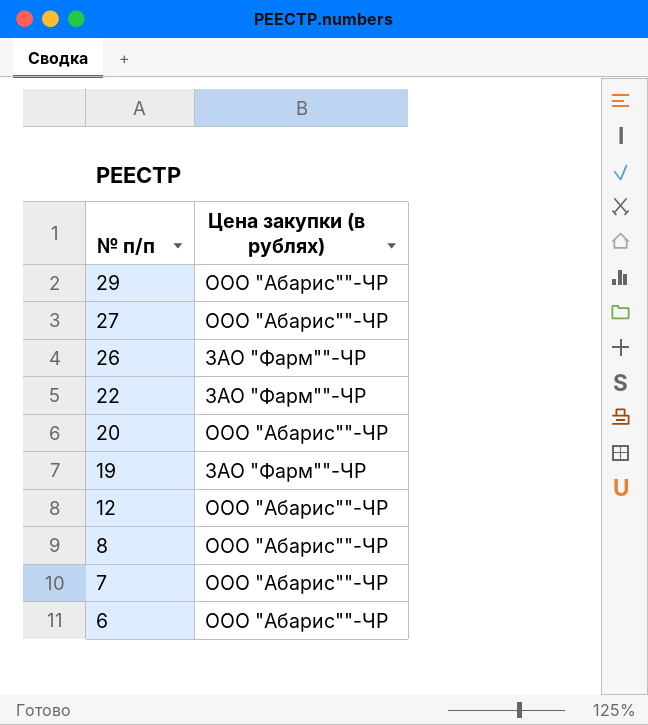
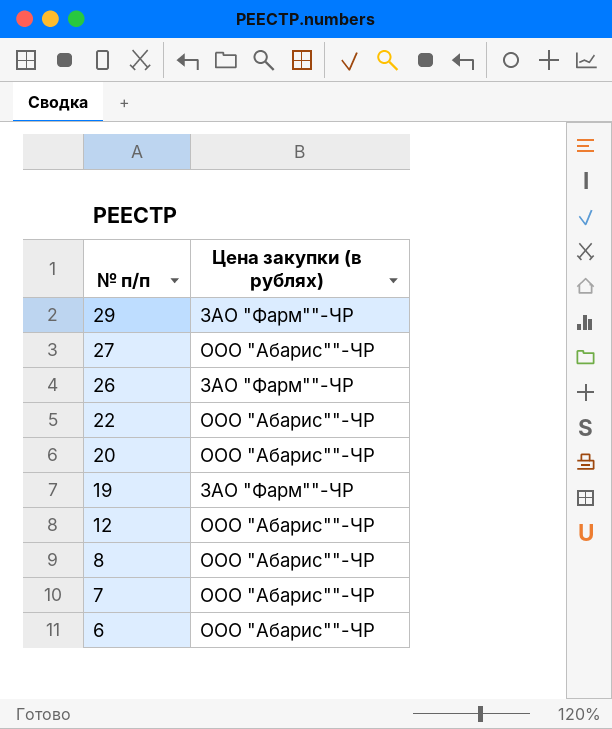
29 | Цена закупки (в рублях): ООО "Абарис""-ЧР -> ЗАО "Фарм""-ЧР
22 | Цена закупки (в рублях): ЗАО "Фарм""-ЧР -> ООО "Абарис""-ЧР

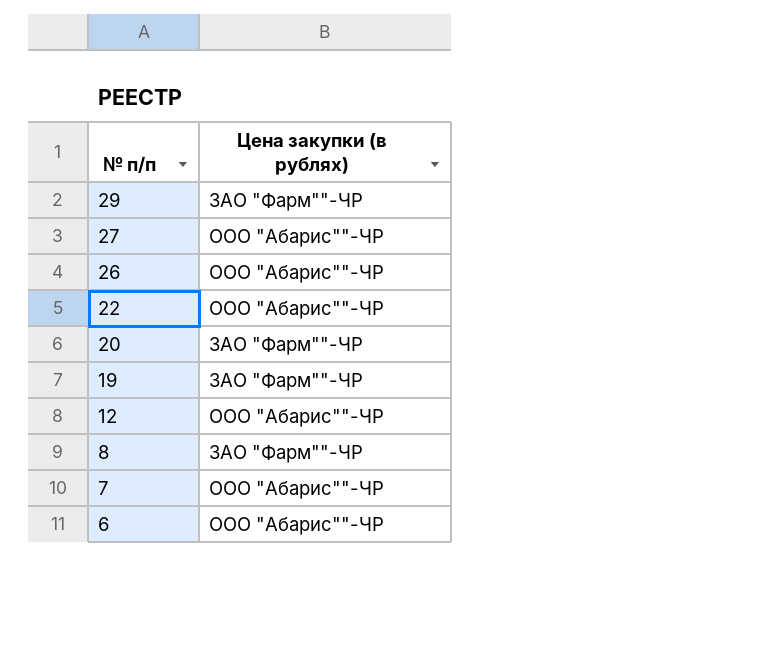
26 | Цена закупки (в рублях): ЗАО "Фарм""-ЧР -> ООО "Абарис""-ЧР
20 | Цена закупки (в рублях): ООО "Абарис""-ЧР -> ЗАО "Фарм""-ЧР
8 | Цена закупки (в рублях): ООО "Абарис""-ЧР -> ЗАО "Фарм""-ЧР

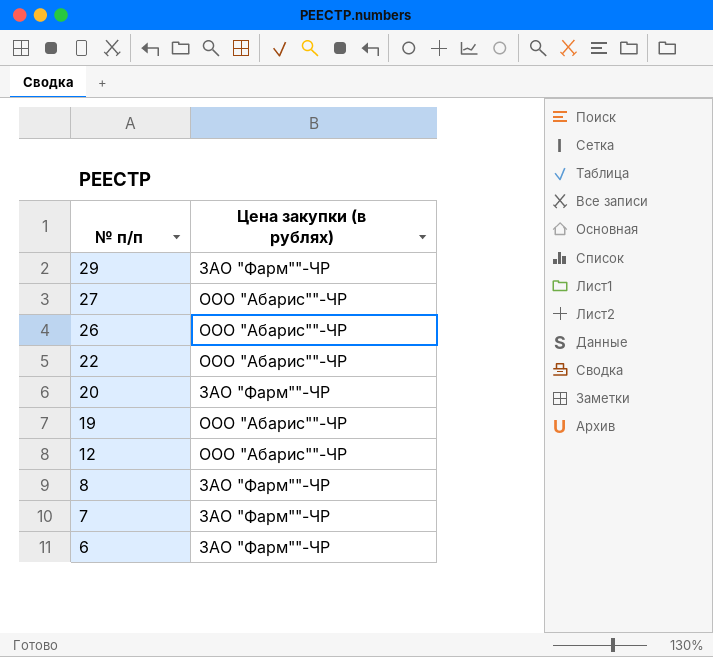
19 | Цена закупки (в рублях): ЗАО "Фарм""-ЧР -> ООО "Абарис""-ЧР
7 | Цена закупки (в рублях): ООО "Абарис""-ЧР -> ЗАО "Фарм""-ЧР
6 | Цена закупки (в рублях): ООО "Абарис""-ЧР -> ЗАО "Фарм""-ЧР

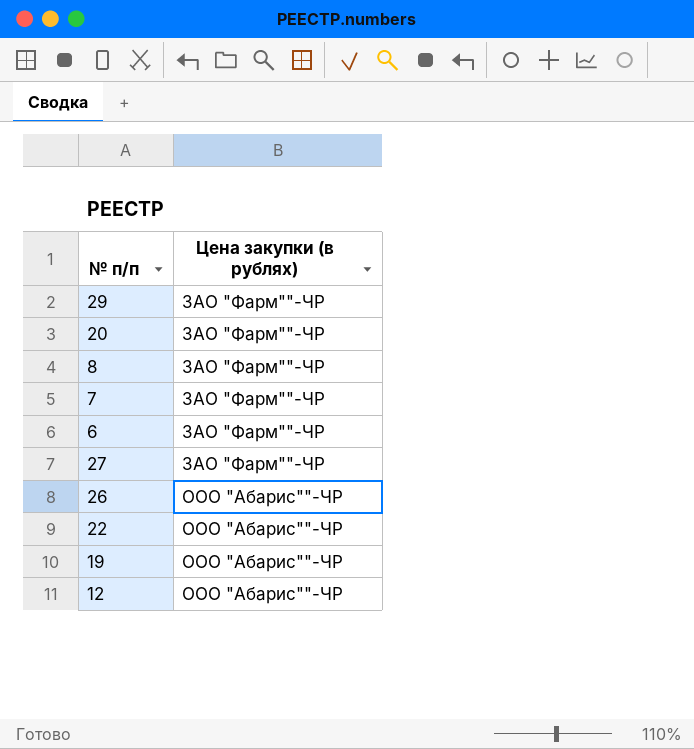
row order: № п/п descending -> Цена закупки (в рублях) ascending
27 | Цена закупки (в рублях): ООО "Абарис""-ЧР -> ЗАО "Фарм""-ЧР

